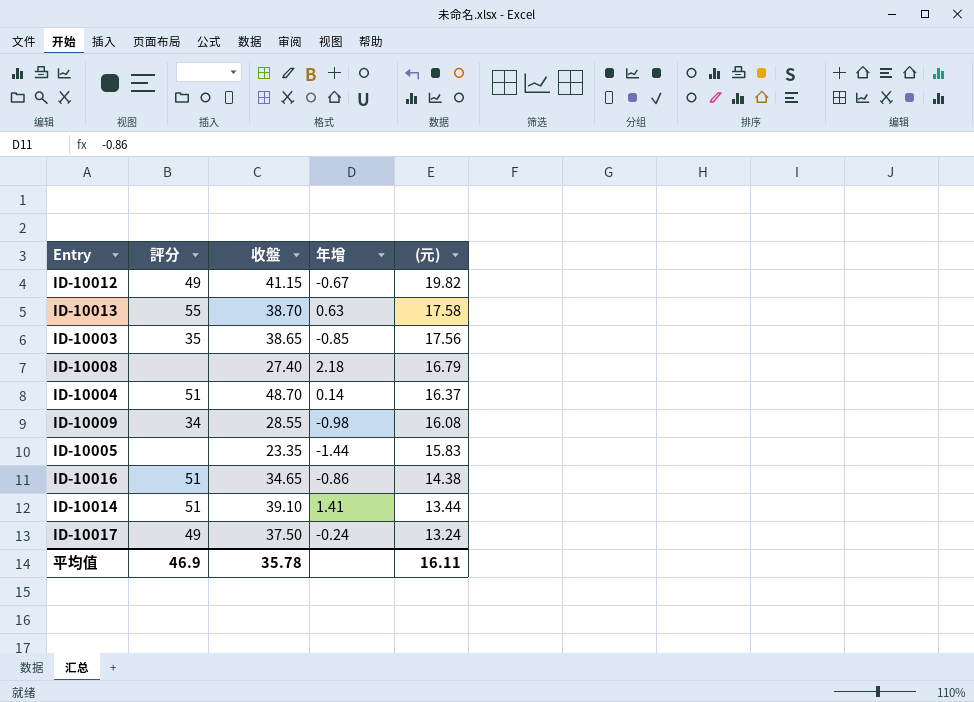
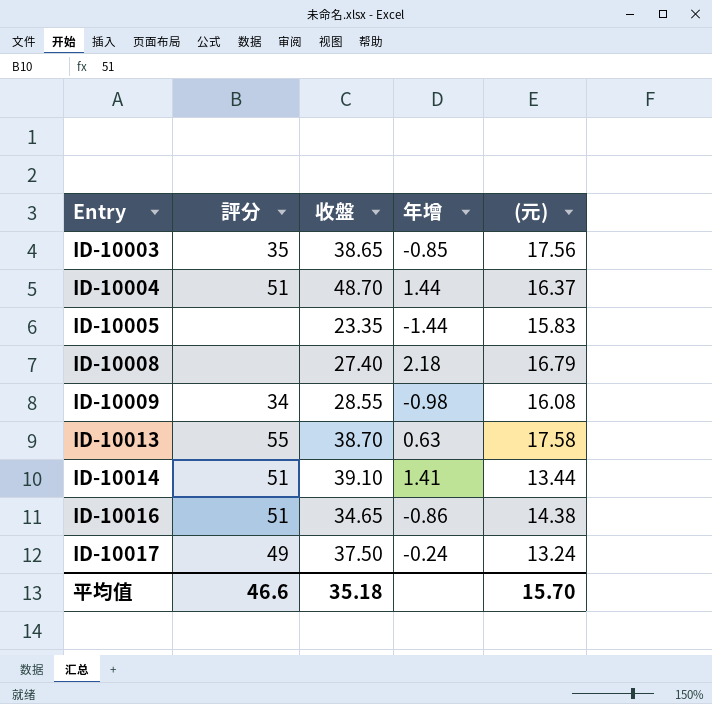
row order: (元) descending -> Entry ascending
row ID-10012: 49 | 41.15 | -0.67 | 19.82 -> none
ID-10004 | 年增: 0.14 -> 1.44
平均值 | 評分: 46.9 -> 46.6
平均值 | 收盤: 35.78 -> 35.18
平均值 | (元): 16.11 -> 15.70

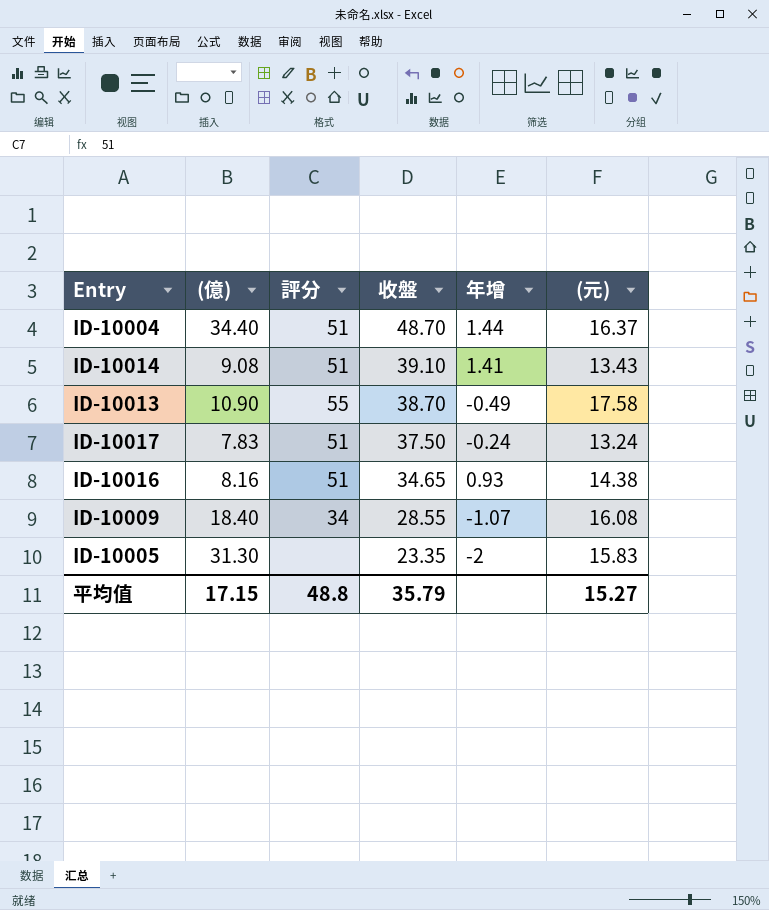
row order: Entry ascending -> 收盤 descending
column (億) | position: none -> 2
row ID-10003: 35 | 38.65 | -0.85 | 17.56 -> none
row ID-10008: none | 27.40 | 2.18 | 16.79 -> none
ID-10014 | (元): 13.44 -> 13.43
ID-10013 | 年增: 0.63 -> -0.49
ID-10017 | 評分: 49 -> 51
ID-10016 | 年增: -0.86 -> 0.93
ID-10009 | 年增: -0.98 -> -1.07
ID-10005 | 年增: -1.44 -> -2
平均值 | 評分: 46.6 -> 48.8
平均值 | 收盤: 35.18 -> 35.79
平均值 | (元): 15.70 -> 15.27

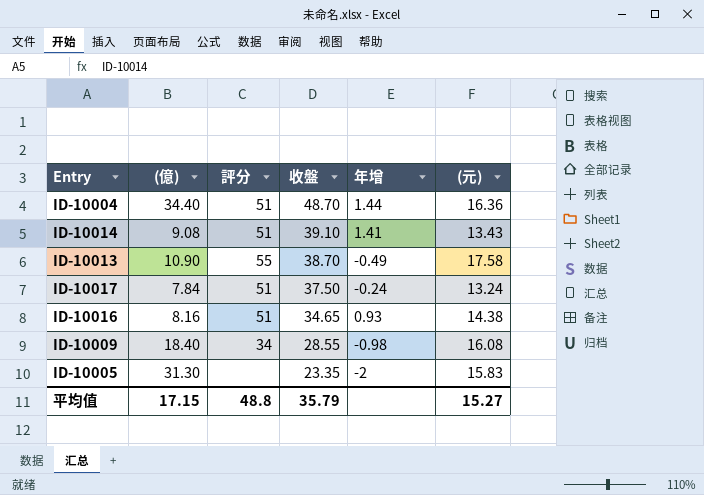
ID-10004 | (元): 16.37 -> 16.36
ID-10017 | (億): 7.83 -> 7.84
ID-10009 | 年增: -1.07 -> -0.98

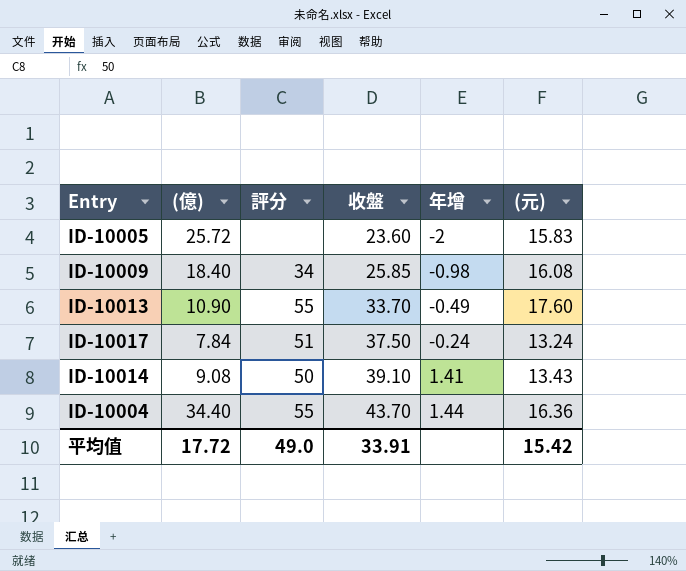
row order: 收盤 descending -> 收盤 ascending
row ID-10016: 8.16 | 51 | 34.65 | 0.93 | 14.38 -> none
ID-10005 | (億): 31.30 -> 25.72
ID-10005 | 收盤: 23.35 -> 23.60
ID-10009 | 收盤: 28.55 -> 25.85
ID-10013 | 收盤: 38.70 -> 33.70
ID-10013 | (元): 17.58 -> 17.60
ID-10014 | 評分: 51 -> 50
ID-10004 | 評分: 51 -> 55
ID-10004 | 收盤: 48.70 -> 43.70
平均值 | (億): 17.15 -> 17.72
平均值 | 評分: 48.8 -> 49.0
平均值 | 收盤: 35.79 -> 33.91
平均值 | (元): 15.27 -> 15.42

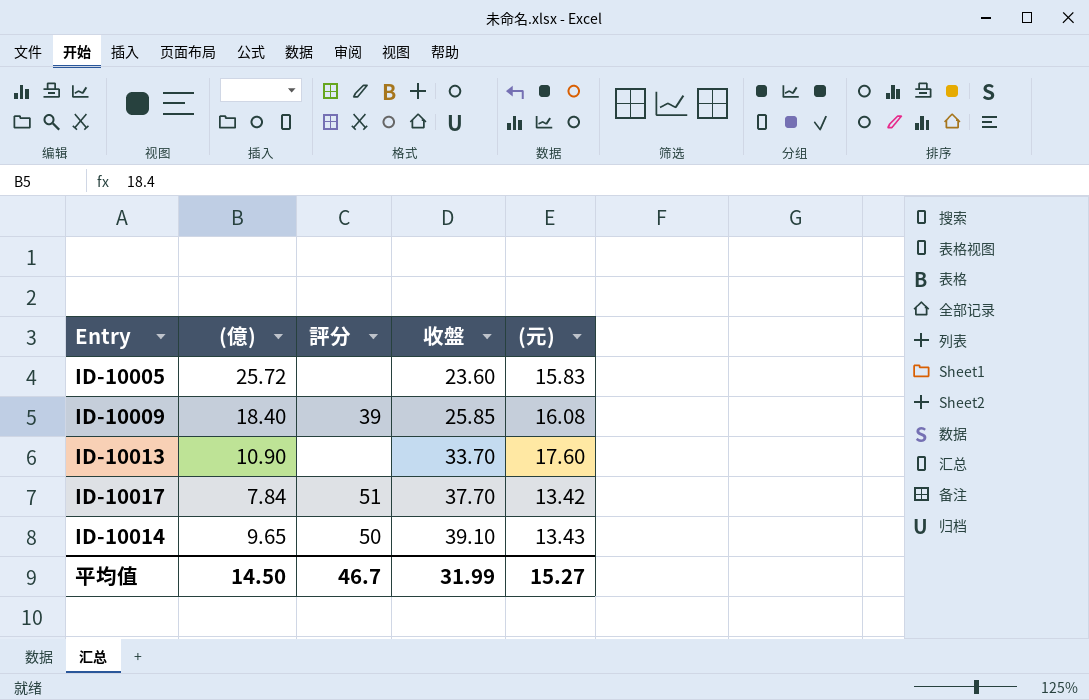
column 年增 | position: 5 -> none
row ID-10004: 34.40 | 55 | 43.70 | 1.44 | 16.36 -> none
ID-10009 | 評分: 34 -> 39
ID-10013 | 評分: 55 -> none
ID-10017 | 收盤: 37.50 -> 37.70
ID-10017 | (元): 13.24 -> 13.42
ID-10014 | (億): 9.08 -> 9.65
平均值 | (億): 17.72 -> 14.50
平均值 | 評分: 49.0 -> 46.7
平均值 | 收盤: 33.91 -> 31.99
平均值 | (元): 15.42 -> 15.27

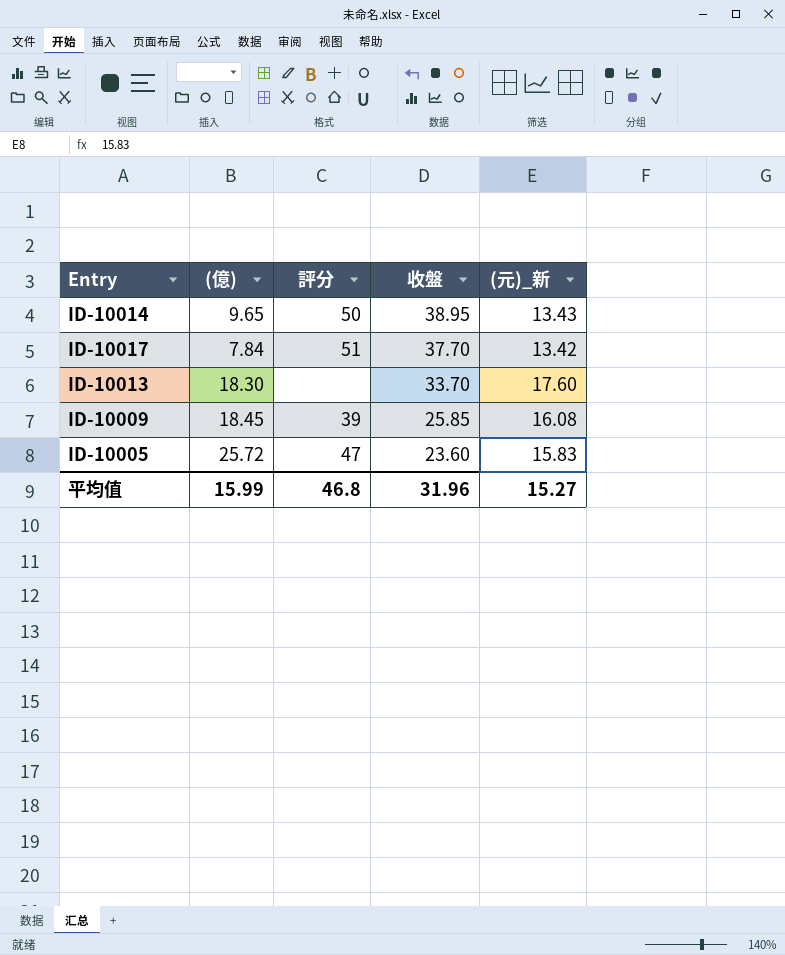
row order: 收盤 ascending -> 收盤 descending
column name: (元) -> (元)_新
ID-10014 | 收盤: 39.10 -> 38.95
ID-10013 | (億): 10.90 -> 18.30
ID-10009 | (億): 18.40 -> 18.45
ID-10005 | 評分: none -> 47
平均值 | (億): 14.50 -> 15.99
平均值 | 評分: 46.7 -> 46.8
平均值 | 收盤: 31.99 -> 31.96

